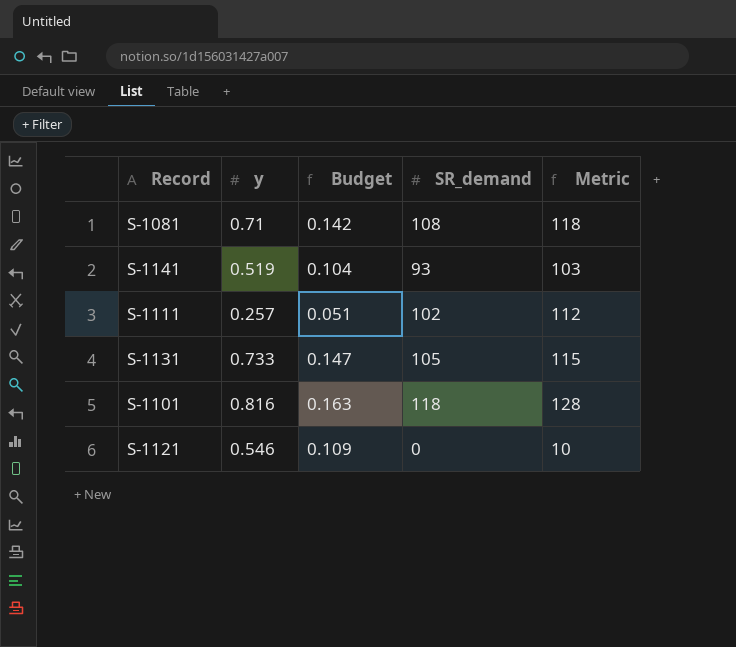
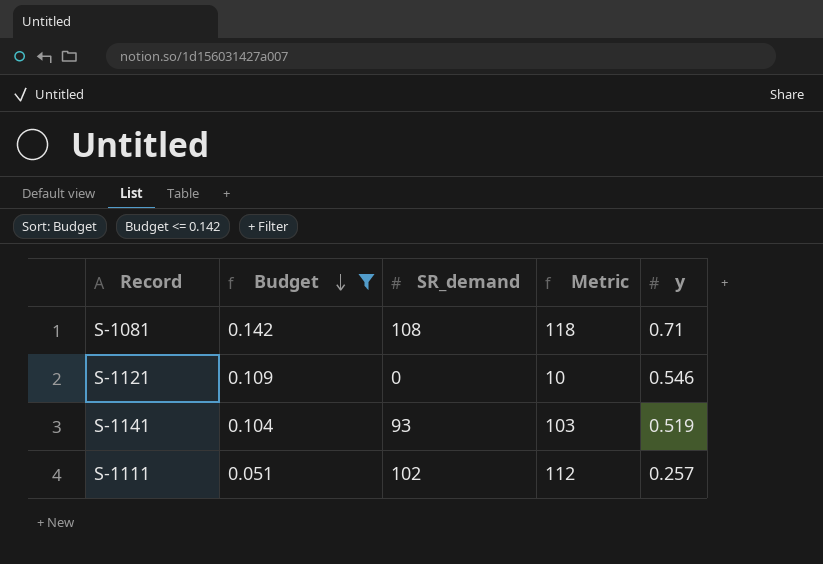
filter: none -> Budget <= 0.142
row order: none -> Budget descending
column y | position: 2 -> 5

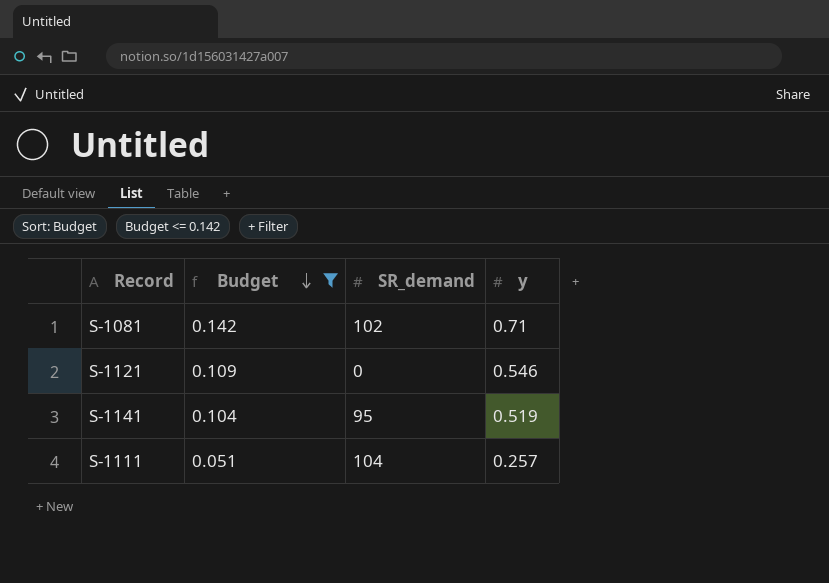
column Metric | formula: [SR_demand] + 10 -> none
S-1081 | SR_demand: 108 -> 102
S-1141 | SR_demand: 93 -> 95
S-1111 | SR_demand: 102 -> 104

